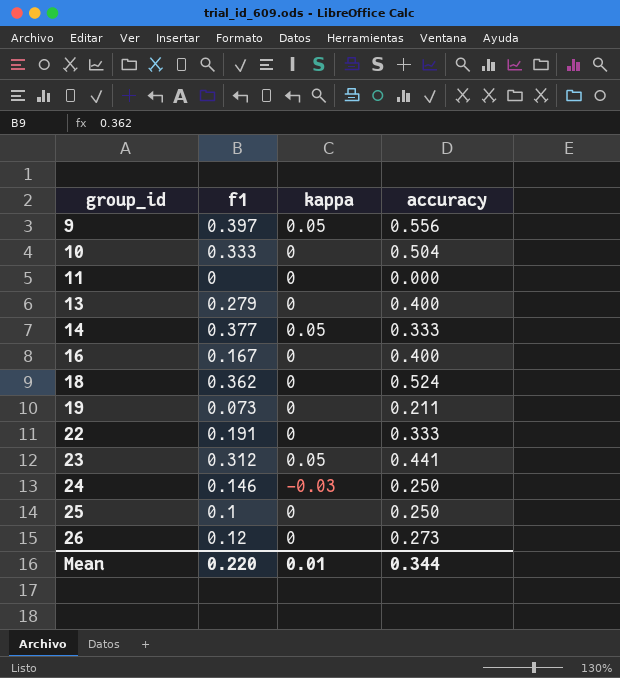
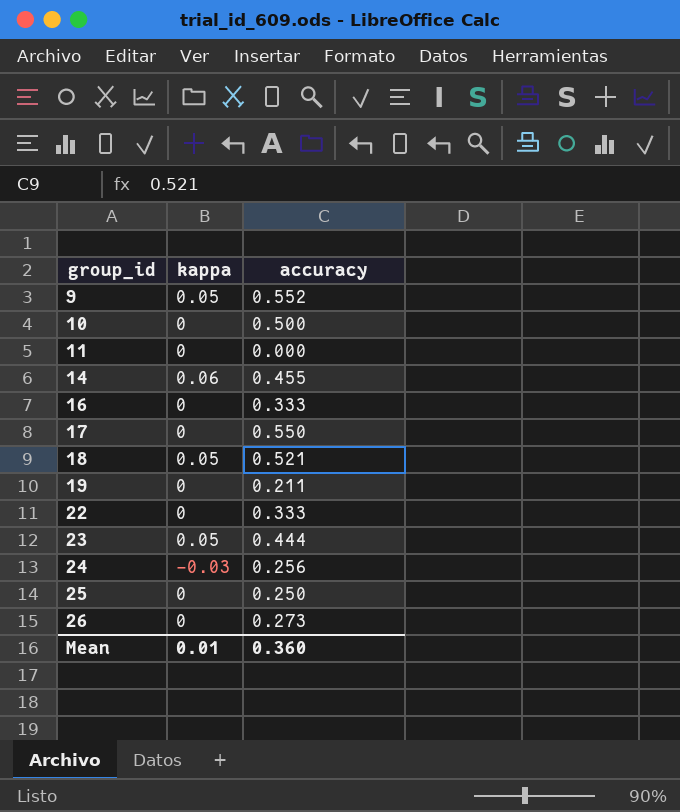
column f1 | position: 2 -> none
row 13: 0.279 | 0 | 0.400 -> none
9 | accuracy: 0.556 -> 0.552
10 | accuracy: 0.504 -> 0.500
14 | kappa: 0.05 -> 0.06
14 | accuracy: 0.333 -> 0.455
16 | accuracy: 0.400 -> 0.333
row 17: none -> 0 | 0.550
18 | kappa: 0 -> 0.05
18 | accuracy: 0.524 -> 0.521
23 | accuracy: 0.441 -> 0.444
24 | accuracy: 0.250 -> 0.256
Mean | accuracy: 0.344 -> 0.360

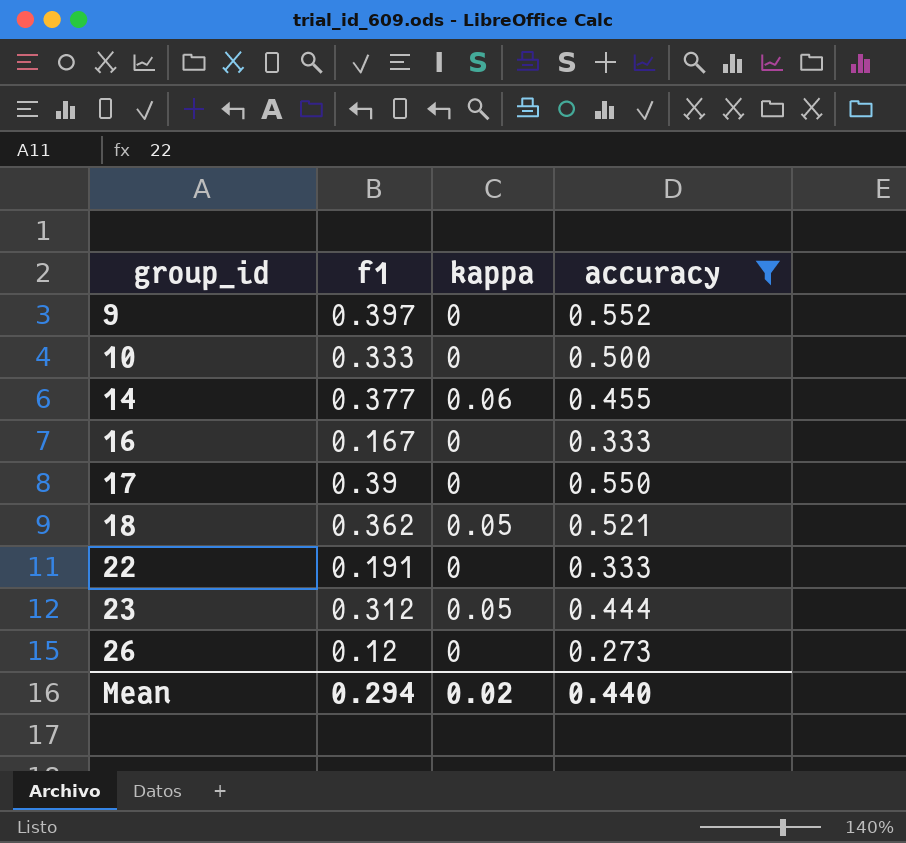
filter: none -> accuracy >= 0.273
column f1 | position: none -> 2
9 | kappa: 0.05 -> 0
Mean | kappa: 0.01 -> 0.02
Mean | accuracy: 0.360 -> 0.440

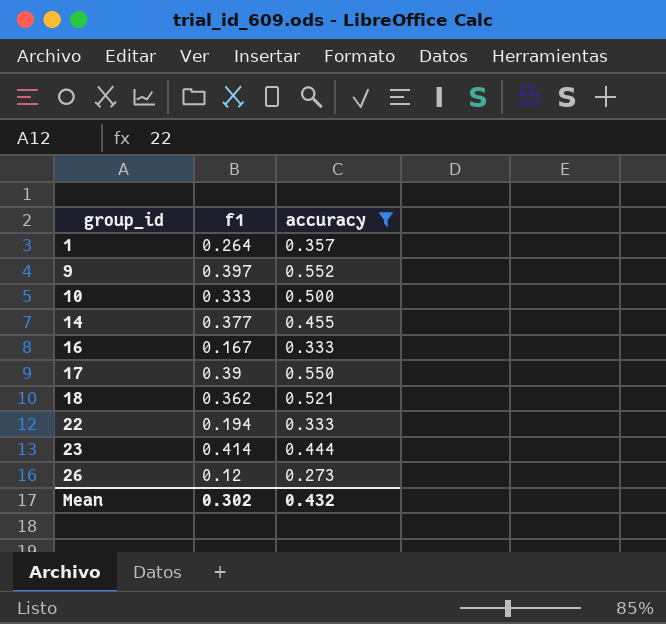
column kappa | position: 3 -> none
row 1: none -> 0.264 | 0.357
22 | f1: 0.191 -> 0.194
23 | f1: 0.312 -> 0.414
Mean | f1: 0.294 -> 0.302
Mean | accuracy: 0.440 -> 0.432

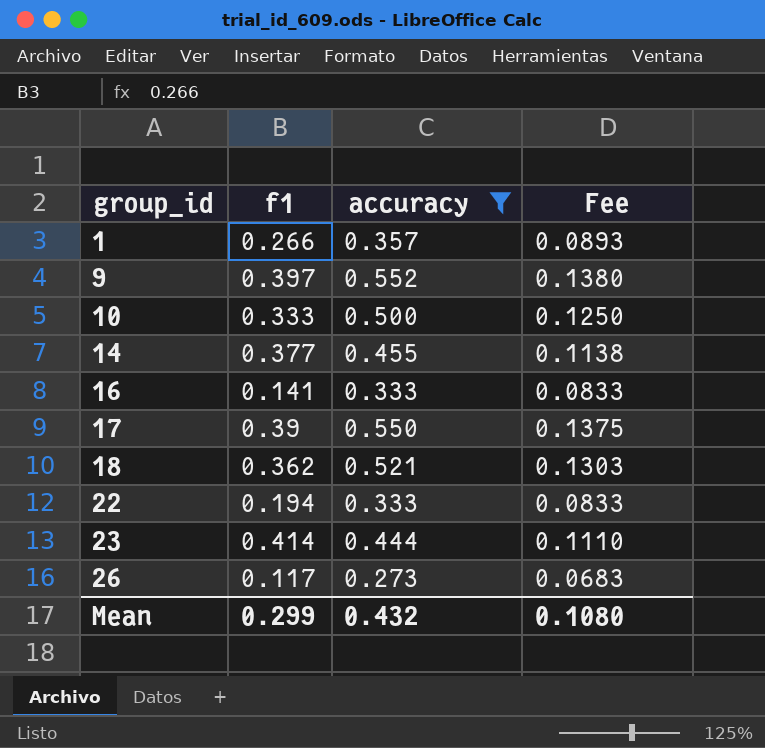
column Fee | formula: none -> [accuracy] * 0.25
1 | f1: 0.264 -> 0.266
16 | f1: 0.167 -> 0.141
26 | f1: 0.12 -> 0.117
Mean | f1: 0.302 -> 0.299

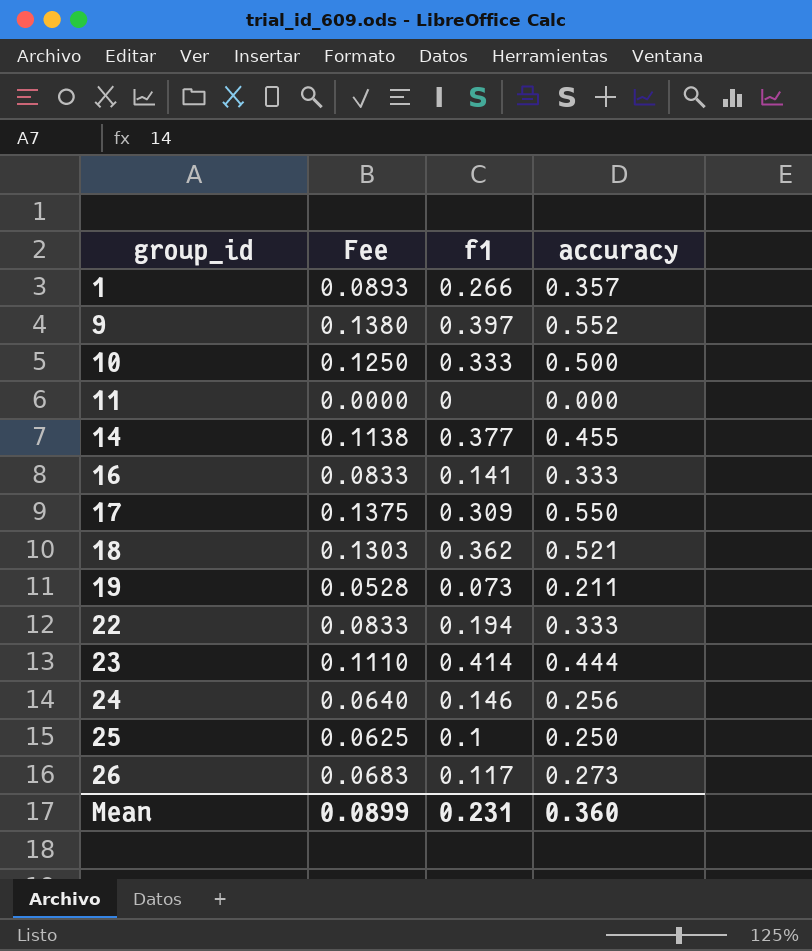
filter: accuracy >= 0.273 -> none
column Fee | position: 4 -> 2
17 | f1: 0.39 -> 0.309
Mean | Fee: 0.1080 -> 0.0899
Mean | f1: 0.299 -> 0.231
Mean | accuracy: 0.432 -> 0.360

